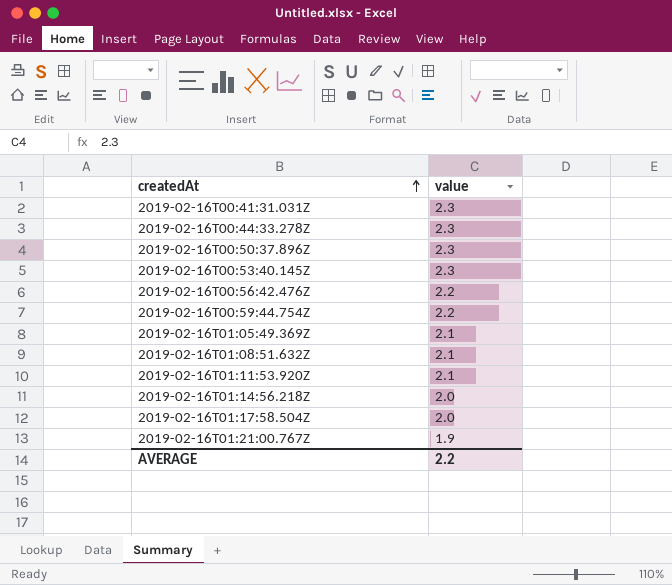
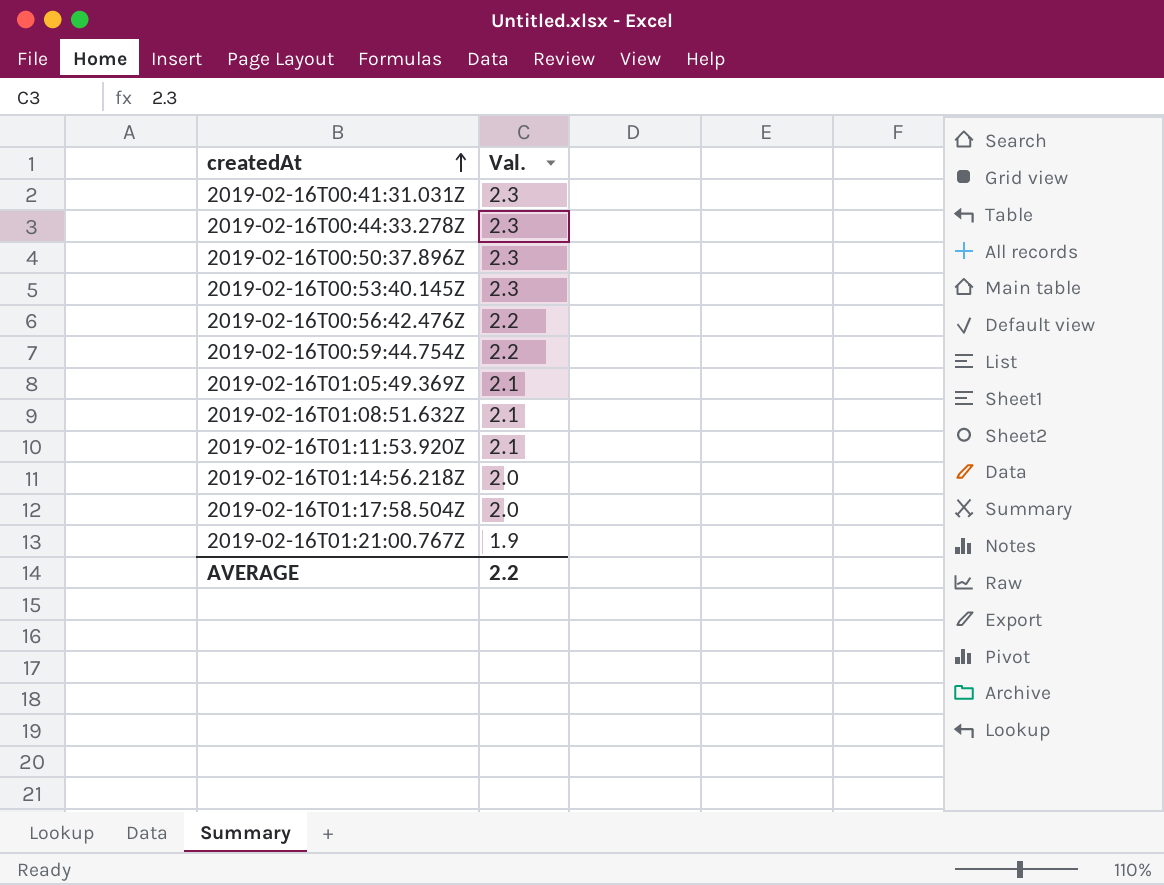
column name: value -> Val.

